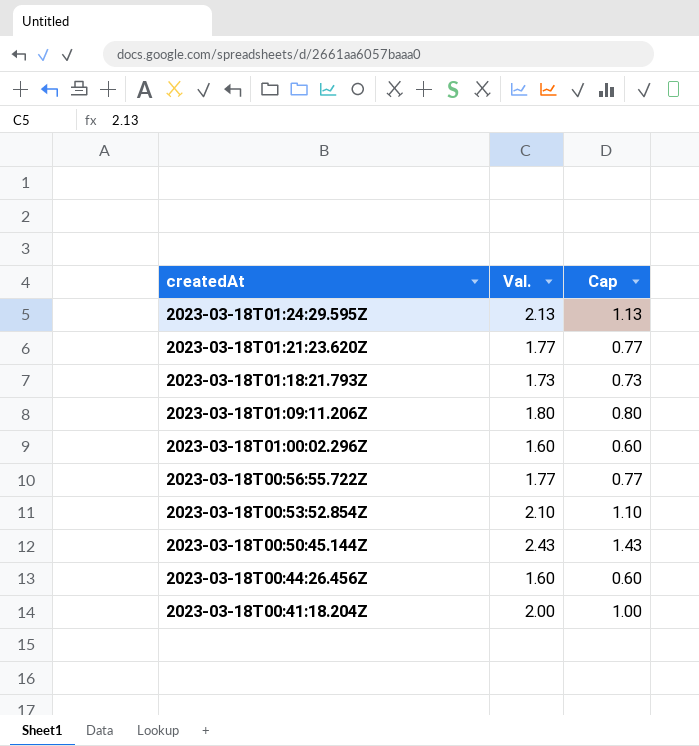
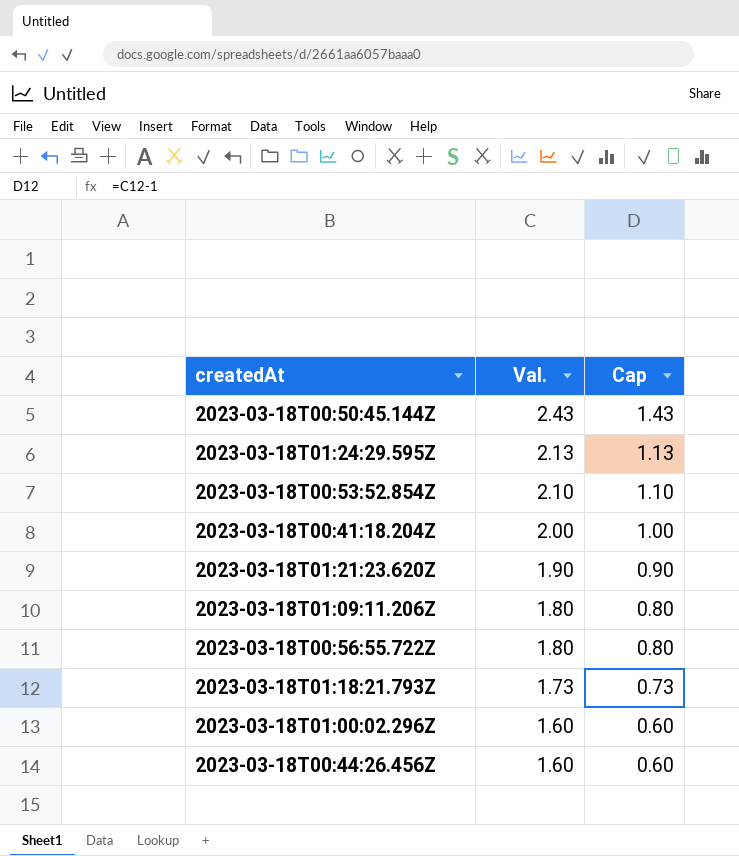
row order: createdAt descending -> Val. descending
2023-03-18T01:21:23.620Z | Val.: 1.77 -> 1.90
2023-03-18T01:21:23.620Z | Cap: 0.77 -> 0.90
2023-03-18T00:56:55.722Z | Val.: 1.77 -> 1.80
2023-03-18T00:56:55.722Z | Cap: 0.77 -> 0.80

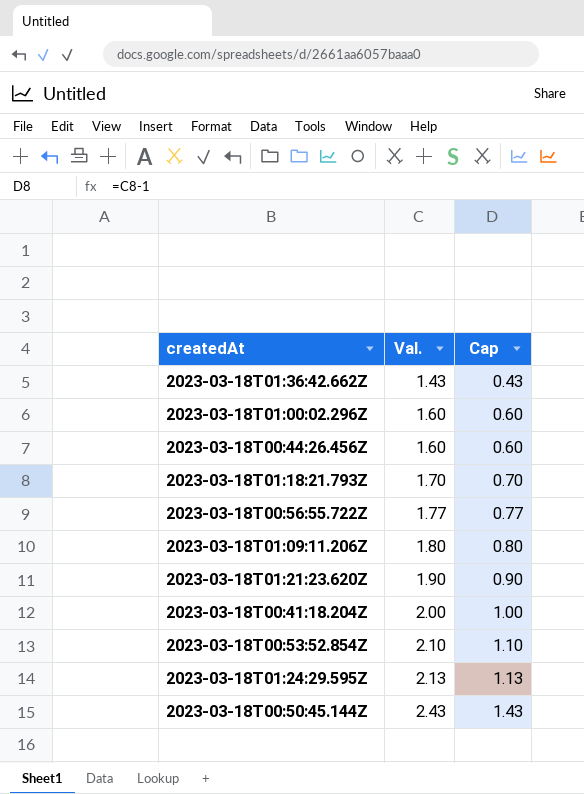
row order: Val. descending -> Val. ascending
row 2023-03-18T01:36:42.662Z: none -> 1.43 | 0.43
2023-03-18T01:18:21.793Z | Val.: 1.73 -> 1.70
2023-03-18T01:18:21.793Z | Cap: 0.73 -> 0.70
2023-03-18T00:56:55.722Z | Val.: 1.80 -> 1.77
2023-03-18T00:56:55.722Z | Cap: 0.80 -> 0.77

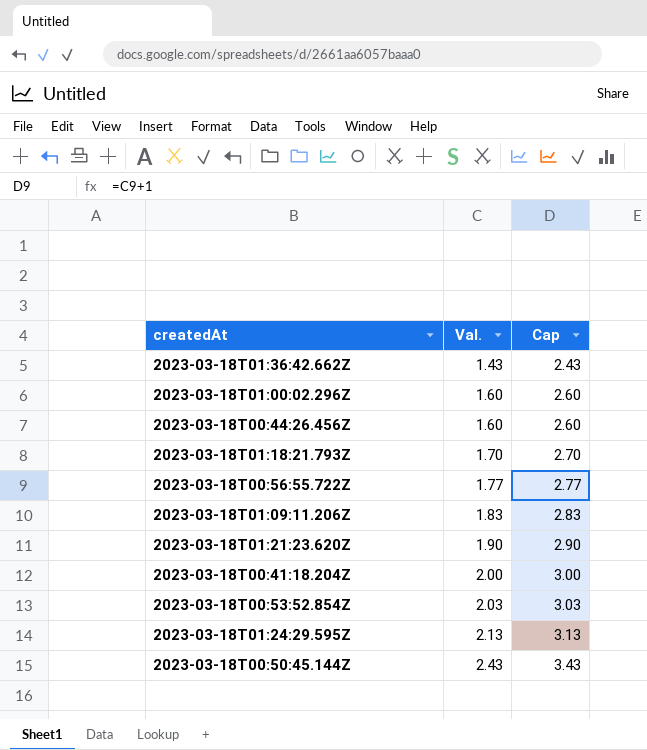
column Cap | formula: [Val.] - 1 -> [Val.] + 1
2023-03-18T01:09:11.206Z | Val.: 1.80 -> 1.83
2023-03-18T00:53:52.854Z | Val.: 2.10 -> 2.03

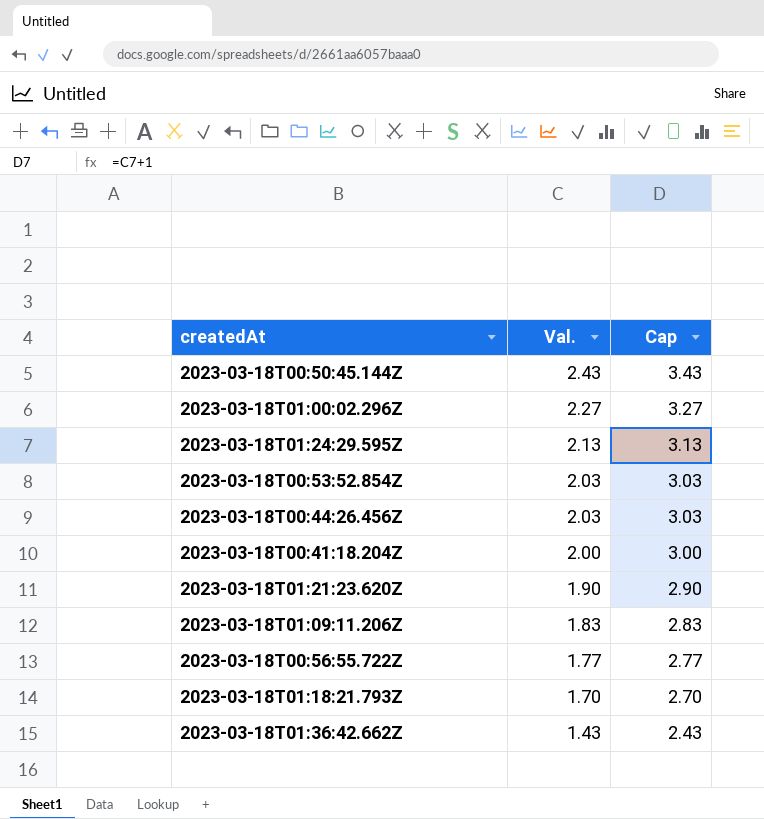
row order: Val. ascending -> Val. descending
2023-03-18T01:00:02.296Z | Val.: 1.60 -> 2.27
2023-03-18T01:00:02.296Z | Cap: 2.60 -> 3.27
2023-03-18T00:44:26.456Z | Val.: 1.60 -> 2.03
2023-03-18T00:44:26.456Z | Cap: 2.60 -> 3.03

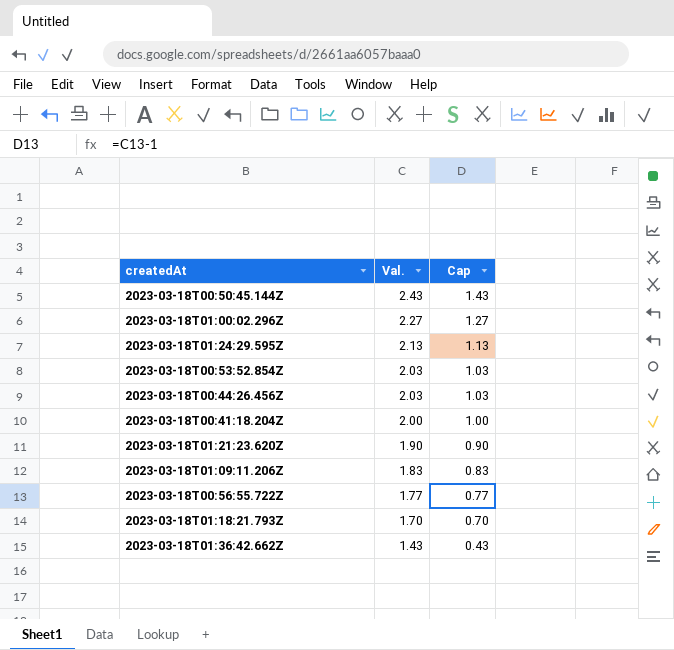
column Cap | formula: [Val.] + 1 -> [Val.] - 1

